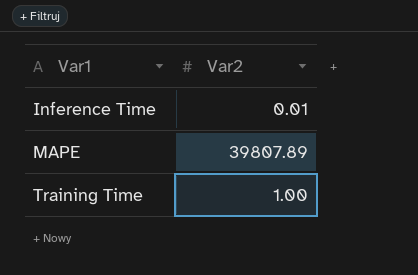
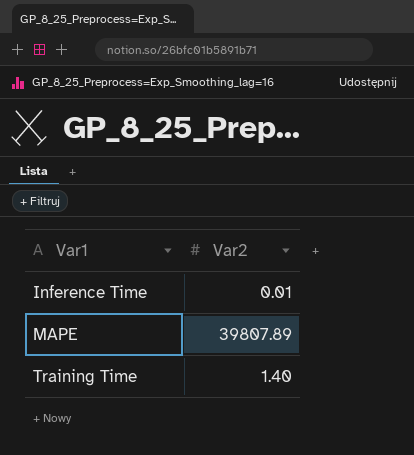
Training Time | Var2: 1.00 -> 1.40

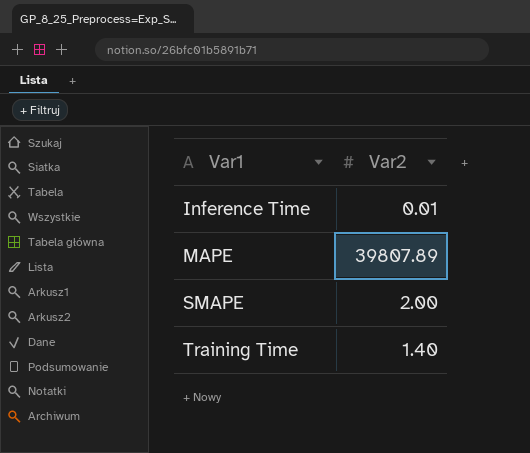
row SMAPE: none -> 2.00

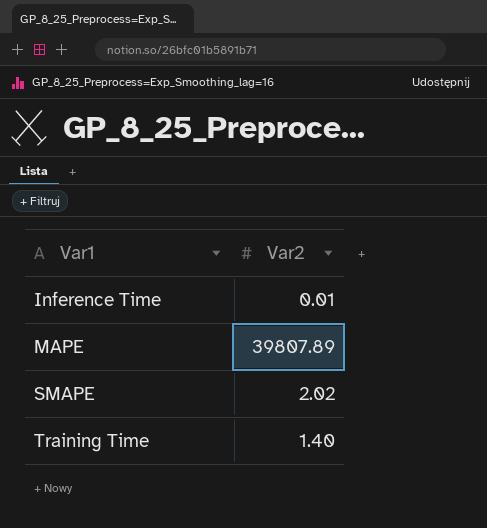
SMAPE | Var2: 2.00 -> 2.02

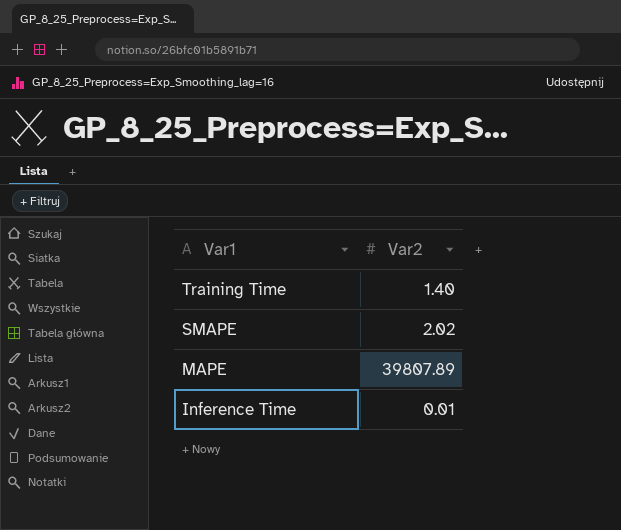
row order: Var1 ascending -> Var1 descending

